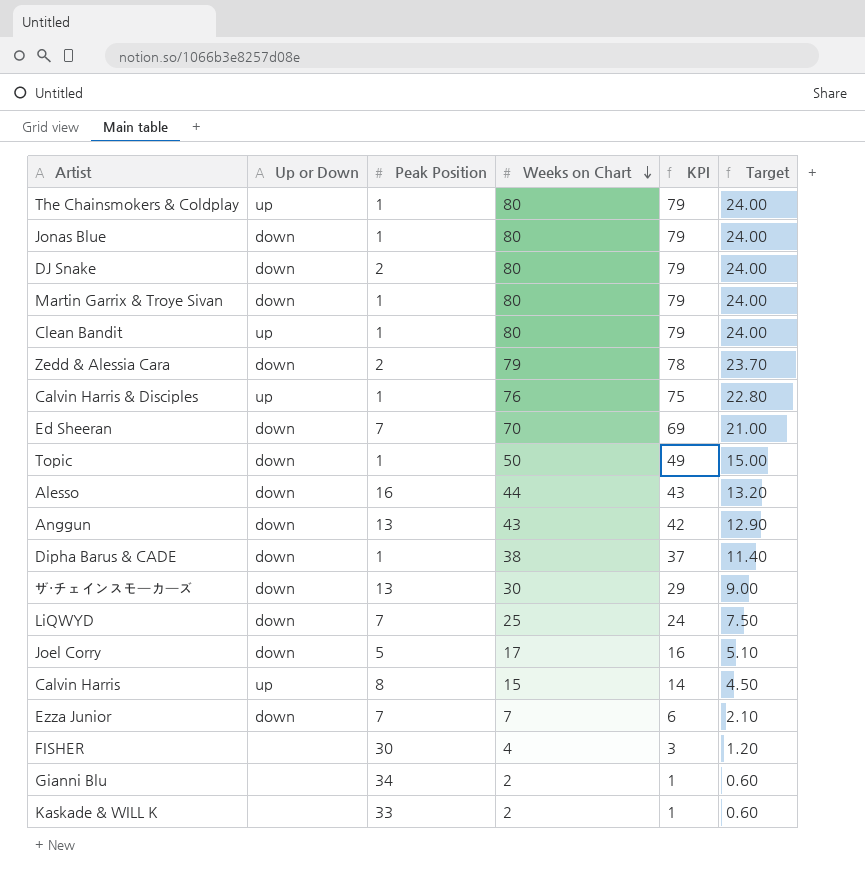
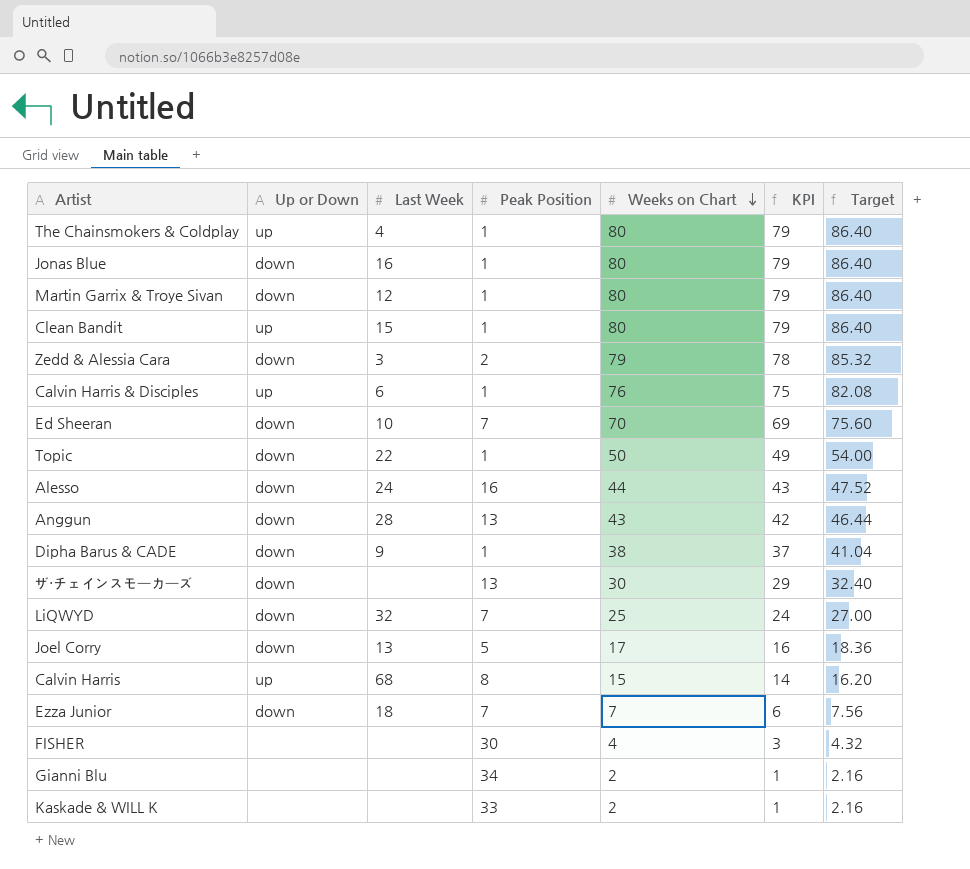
column Last Week | position: none -> 3
column Target | formula: [Weeks on Chart] * 0.3 -> [Weeks on Chart] * 1.08
row DJ Snake: down | 2 | 80 | 79 | 24.00 -> none

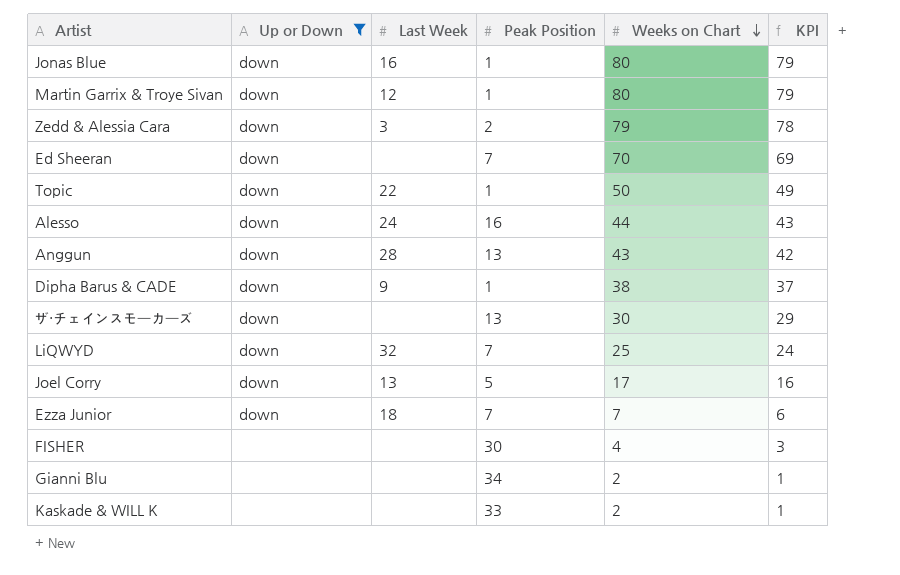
filter: none -> Up or Down != up
column Target | formula: [Weeks on Chart] * 1.08 -> none
Ed Sheeran | Last Week: 10 -> none

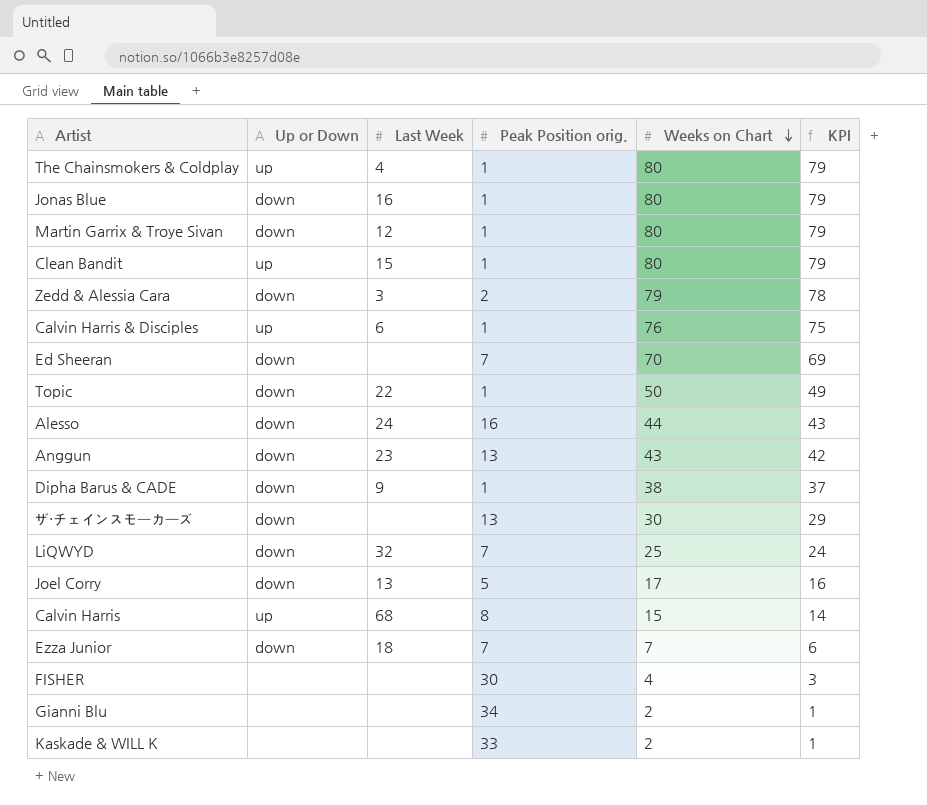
filter: Up or Down != up -> none
column name: Peak Position -> Peak Position orig.
Anggun | Last Week: 28 -> 23

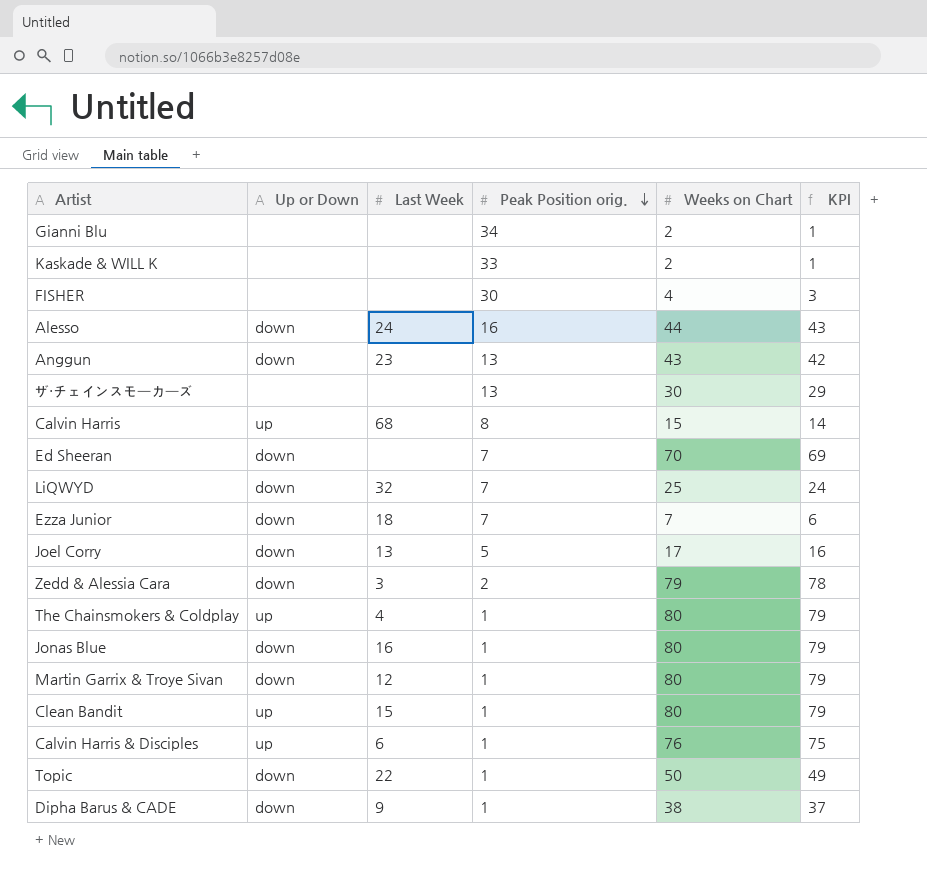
row order: Weeks on Chart descending -> Peak Position orig. descending
ザ・チェインスモーカーズ | Up or Down: down -> none

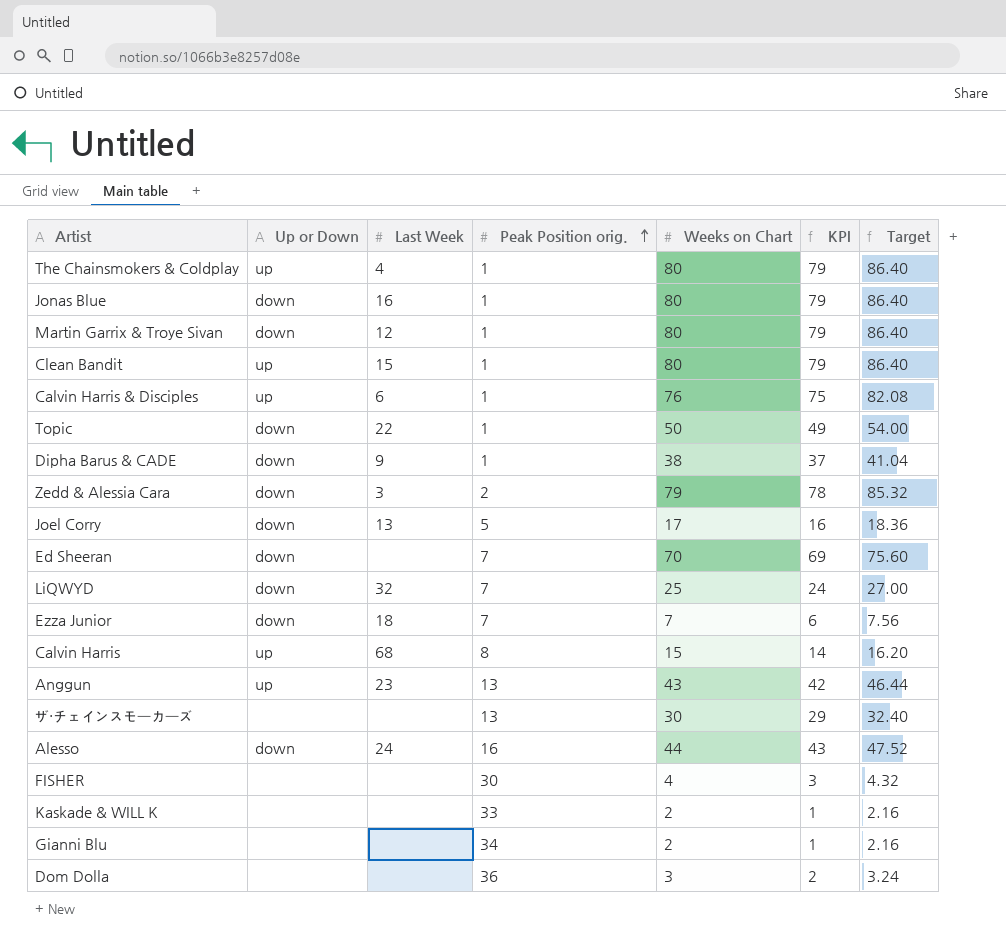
row order: Peak Position orig. descending -> Peak Position orig. ascending
column Target | formula: none -> [Weeks on Chart] * 1.08
Anggun | Up or Down: down -> up
row Dom Dolla: none -> none | none | 36 | 3 | 2 | 3.24

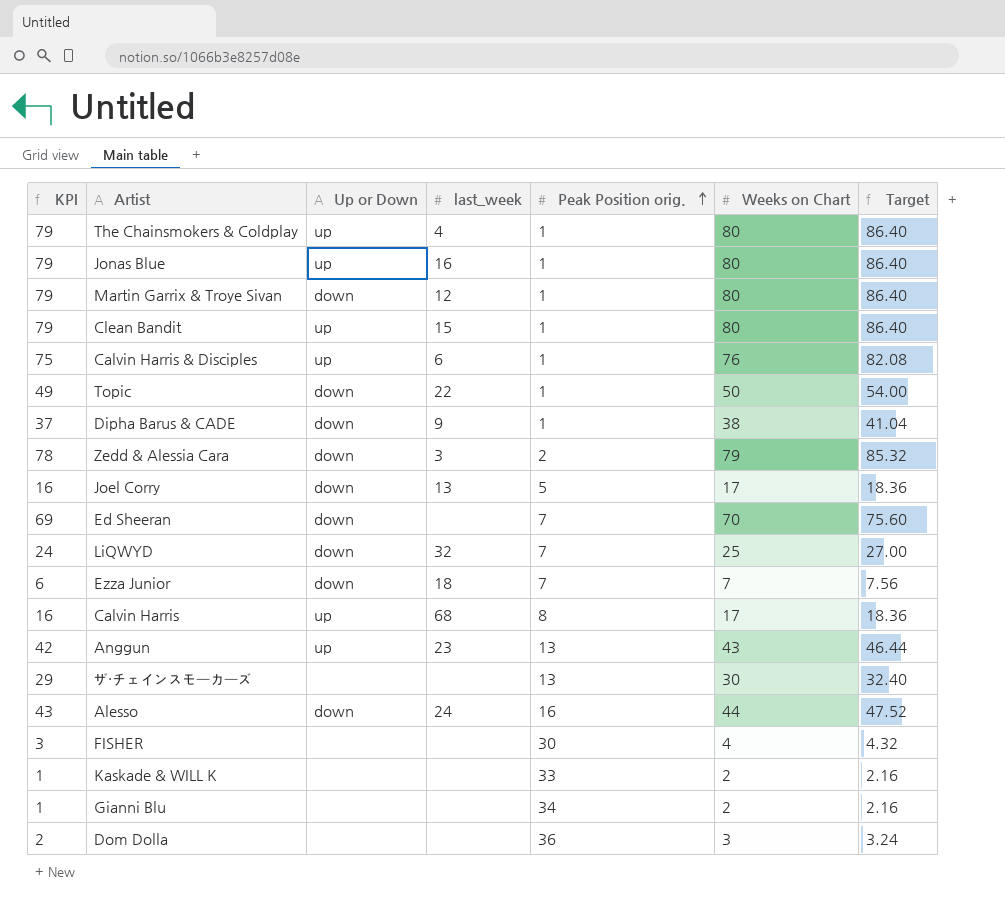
column KPI | position: 6 -> 1
column name: Last Week -> last_week
Jonas Blue | Up or Down: down -> up
Calvin Harris | KPI: 14 -> 16
Calvin Harris | Weeks on Chart: 15 -> 17
Calvin Harris | Target: 16.20 -> 18.36

